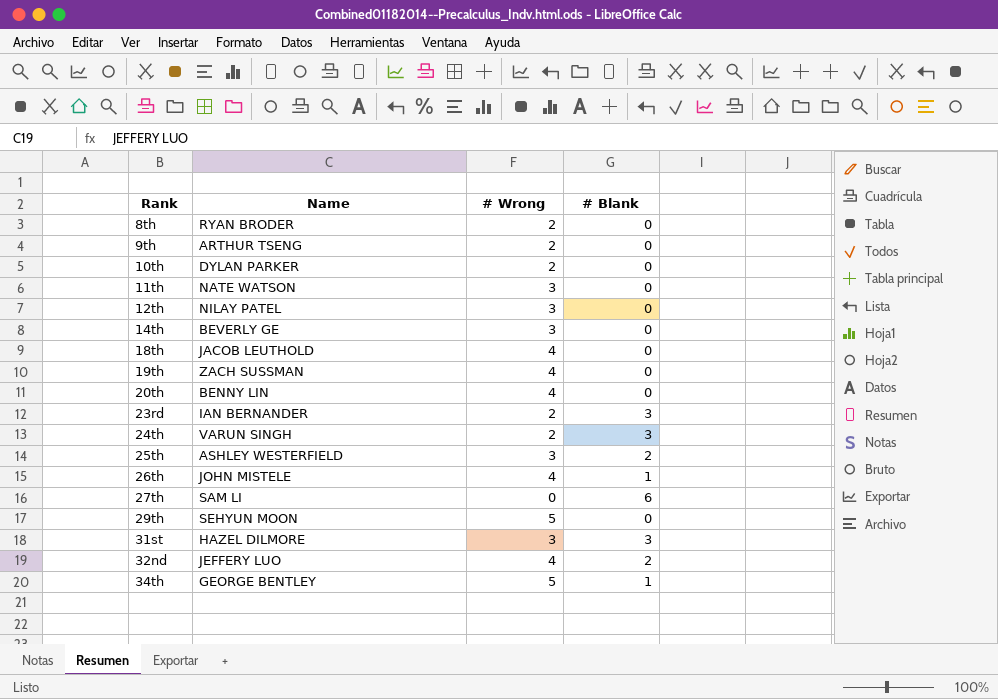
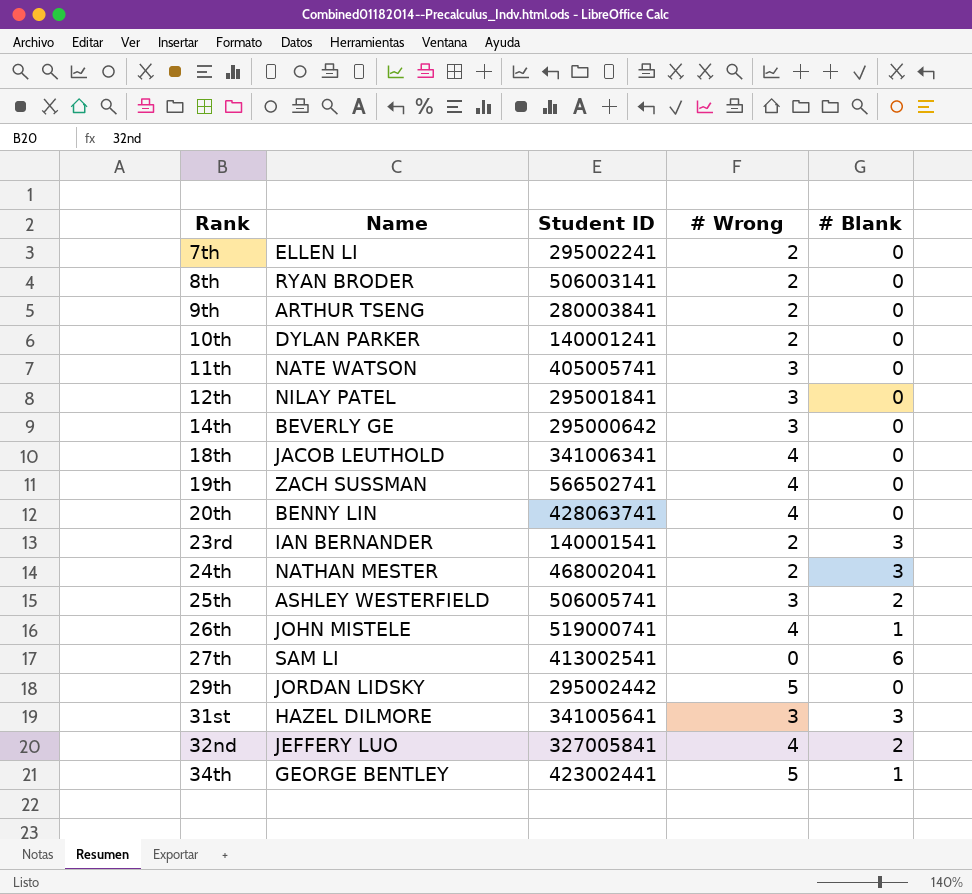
column Student ID | position: none -> 3
row 7th: none -> ELLEN LI | 295002241 | 2 | 0
24th | Name: VARUN SINGH -> NATHAN MESTER
29th | Name: SEHYUN MOON -> JORDAN LIDSKY

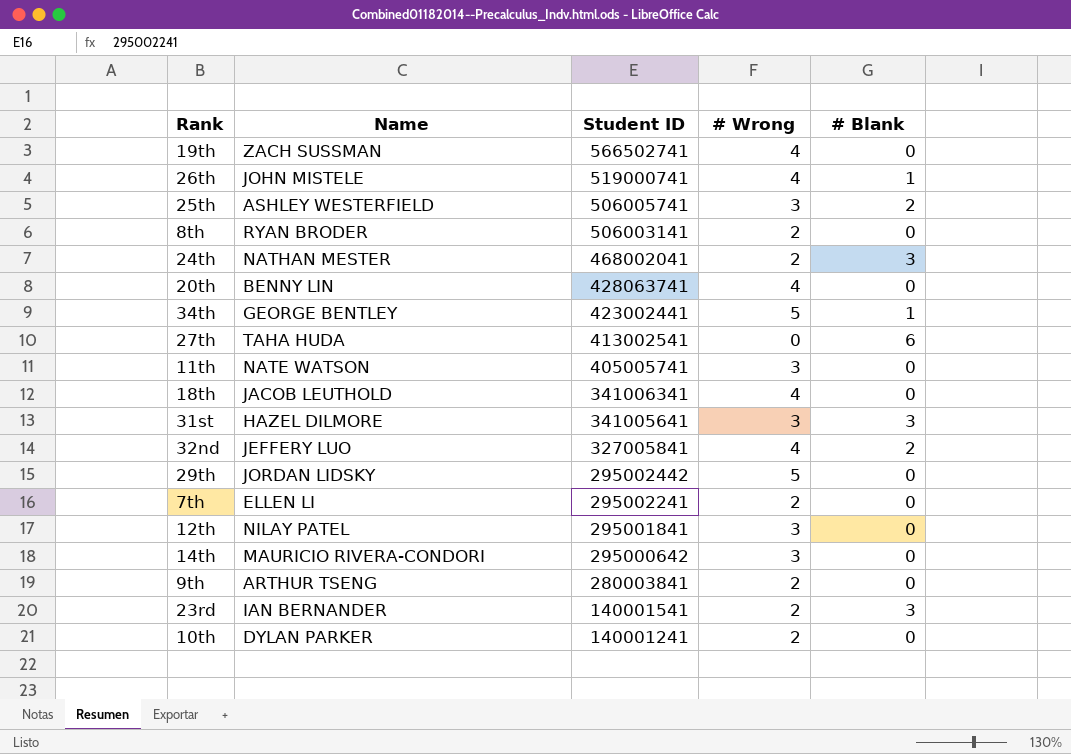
row order: Rank ascending -> Student ID descending
27th | Name: SAM LI -> TAHA HUDA
14th | Name: BEVERLY GE -> MAURICIO RIVERA-CONDORI

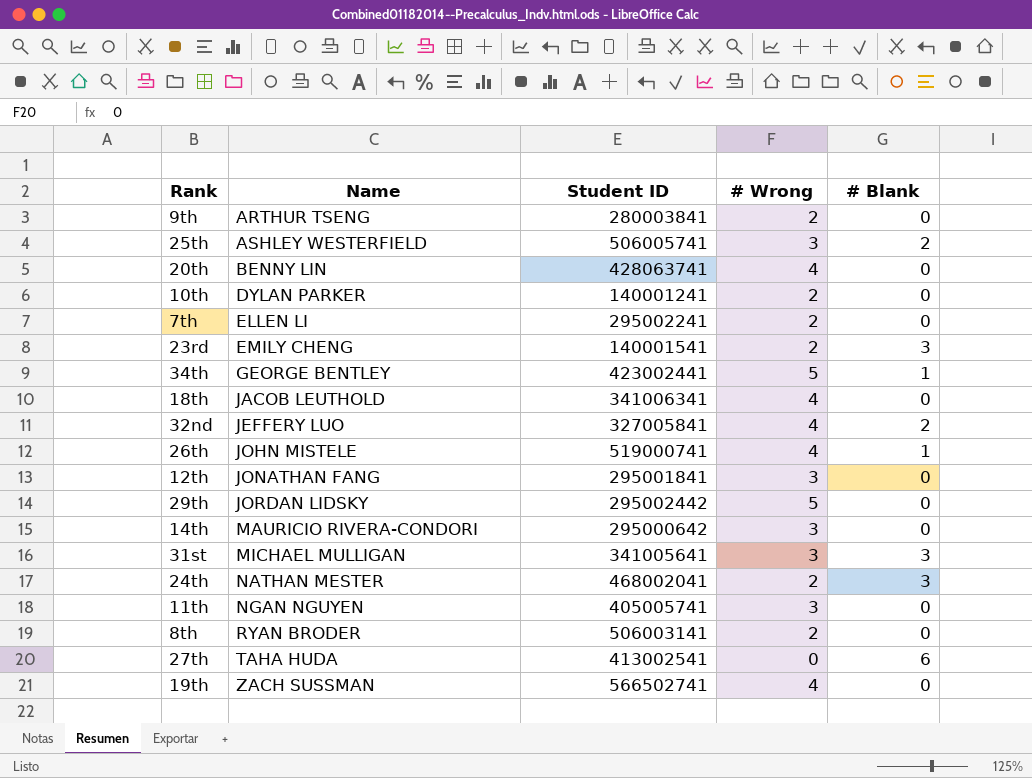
row order: Student ID descending -> Name ascending
23rd | Name: IAN BERNANDER -> EMILY CHENG
12th | Name: NILAY PATEL -> JONATHAN FANG
31st | Name: HAZEL DILMORE -> MICHAEL MULLIGAN
11th | Name: NATE WATSON -> NGAN NGUYEN

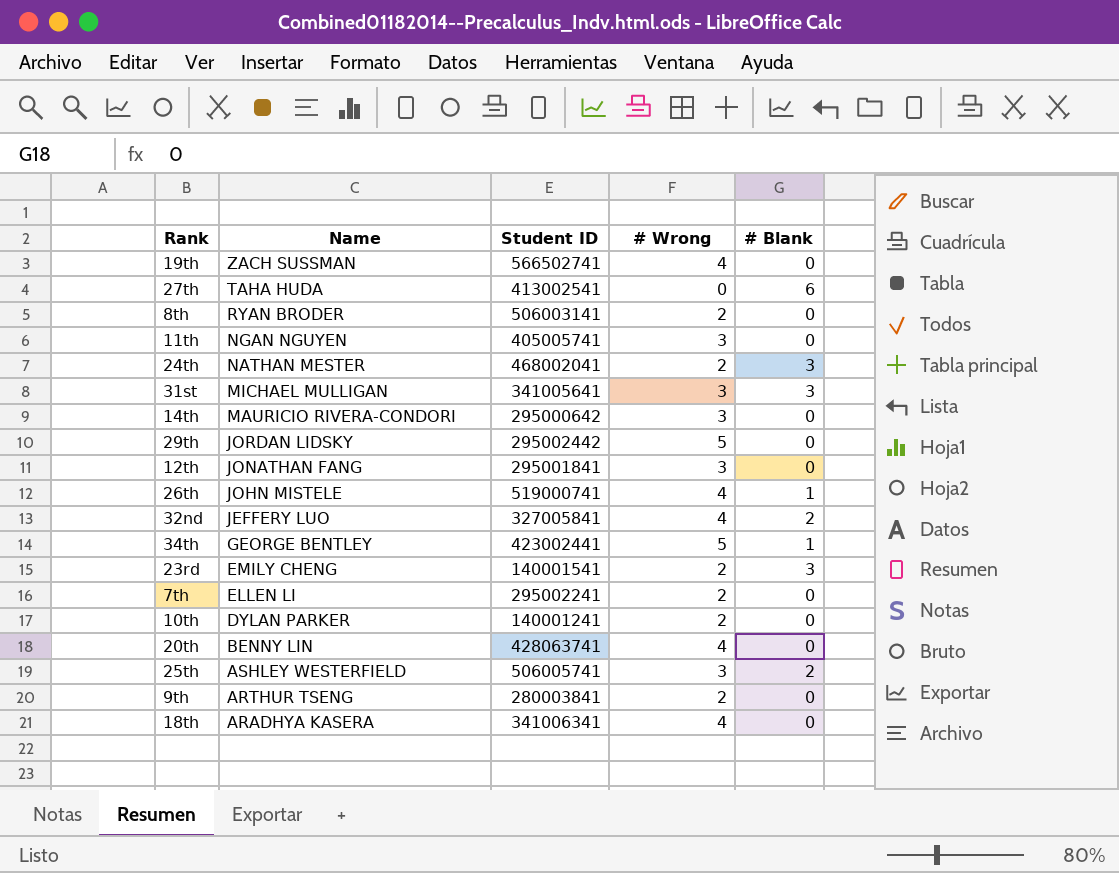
row order: Name ascending -> Name descending
18th | Name: JACOB LEUTHOLD -> ARADHYA KASERA

